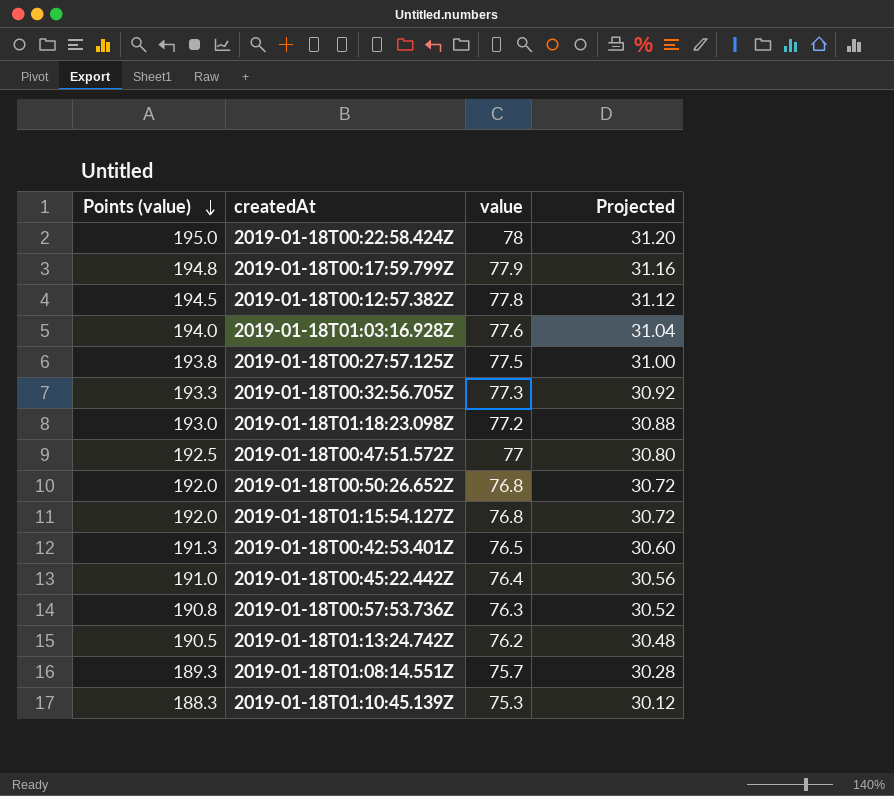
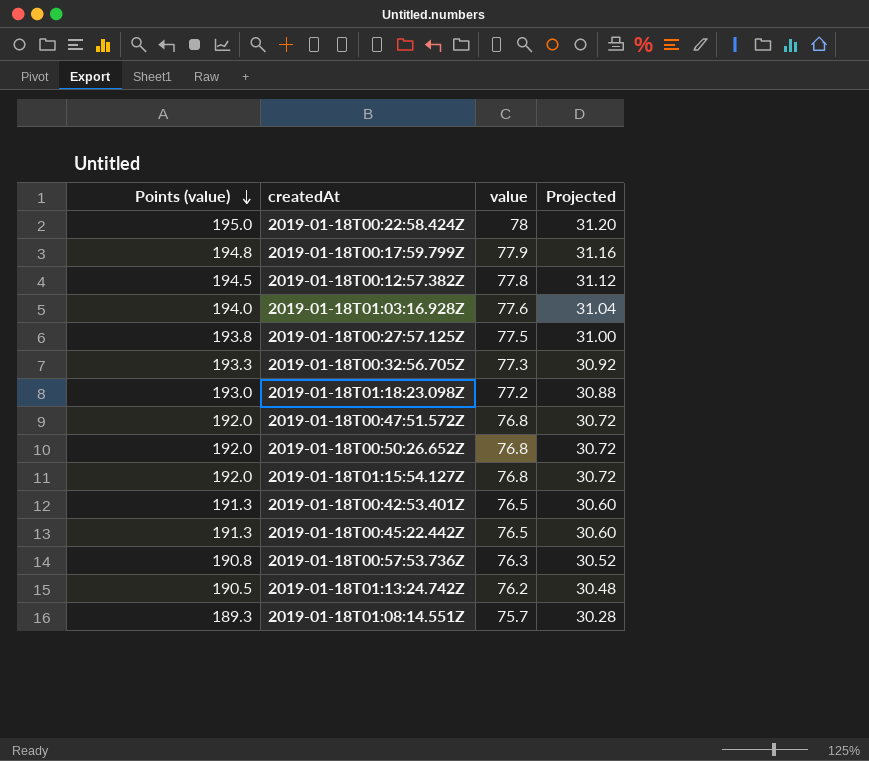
row 2019-01-18T01:10:45.139Z: 188.3 | 75.3 | 30.12 -> none
2019-01-18T00:47:51.572Z | Points (value): 192.5 -> 192.0
2019-01-18T00:47:51.572Z | value: 77 -> 76.8
2019-01-18T00:47:51.572Z | Projected: 30.80 -> 30.72
2019-01-18T00:45:22.442Z | Points (value): 191.0 -> 191.3
2019-01-18T00:45:22.442Z | value: 76.4 -> 76.5
2019-01-18T00:45:22.442Z | Projected: 30.56 -> 30.60

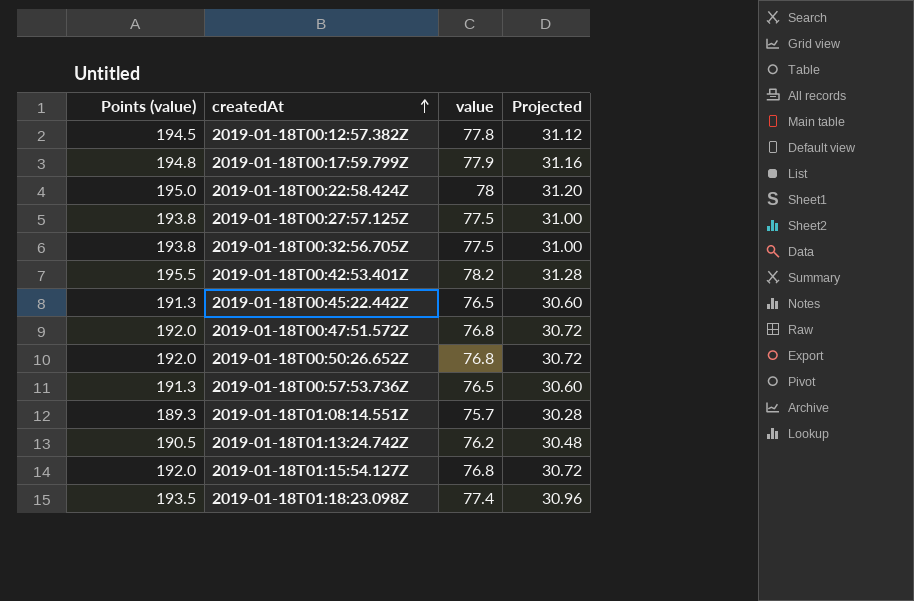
row order: Points (value) descending -> createdAt ascending
row 2019-01-18T01:03:16.928Z: 194.0 | 77.6 | 31.04 -> none
2019-01-18T00:32:56.705Z | Points (value): 193.3 -> 193.8
2019-01-18T00:32:56.705Z | value: 77.3 -> 77.5
2019-01-18T00:32:56.705Z | Projected: 30.92 -> 31.00
2019-01-18T00:42:53.401Z | Points (value): 191.3 -> 195.5
2019-01-18T00:42:53.401Z | value: 76.5 -> 78.2
2019-01-18T00:42:53.401Z | Projected: 30.60 -> 31.28
2019-01-18T00:57:53.736Z | Points (value): 190.8 -> 191.3
2019-01-18T00:57:53.736Z | value: 76.3 -> 76.5
2019-01-18T00:57:53.736Z | Projected: 30.52 -> 30.60
2019-01-18T01:18:23.098Z | Points (value): 193.0 -> 193.5
2019-01-18T01:18:23.098Z | value: 77.2 -> 77.4
2019-01-18T01:18:23.098Z | Projected: 30.88 -> 30.96

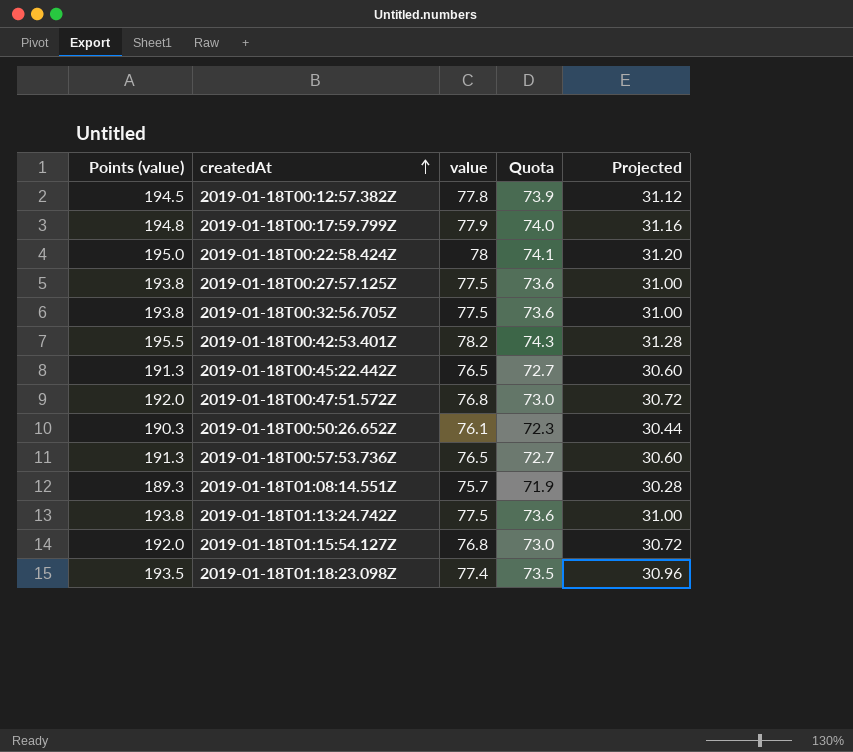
column Quota | formula: none -> [value] * 0.95
2019-01-18T00:50:26.652Z | Points (value): 192.0 -> 190.3
2019-01-18T00:50:26.652Z | value: 76.8 -> 76.1
2019-01-18T00:50:26.652Z | Projected: 30.72 -> 30.44
2019-01-18T01:13:24.742Z | Points (value): 190.5 -> 193.8
2019-01-18T01:13:24.742Z | value: 76.2 -> 77.5
2019-01-18T01:13:24.742Z | Projected: 30.48 -> 31.00

